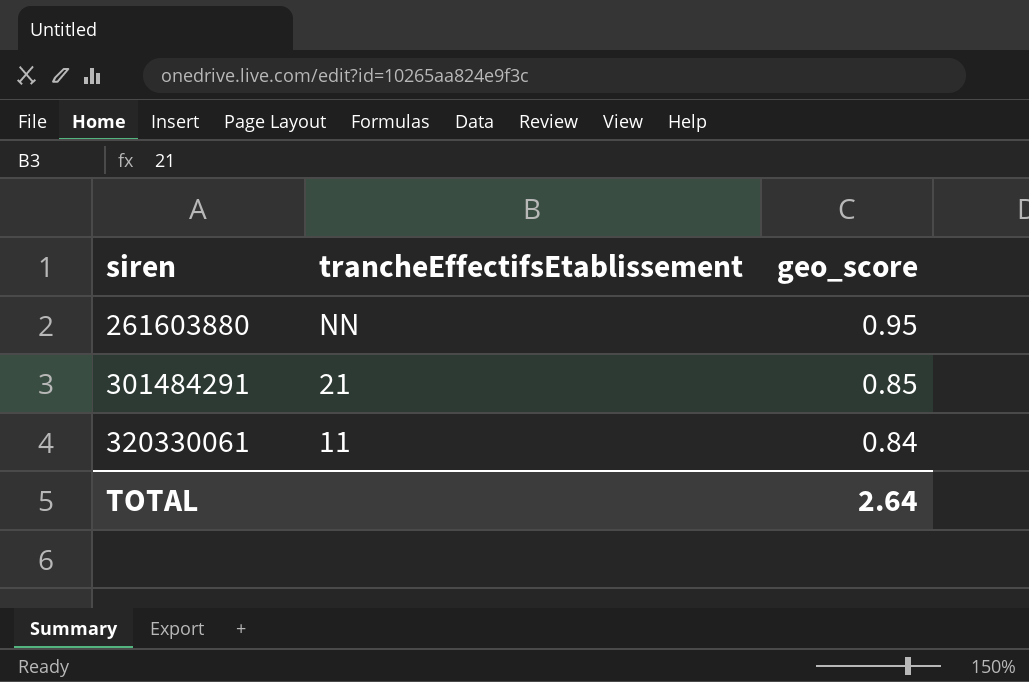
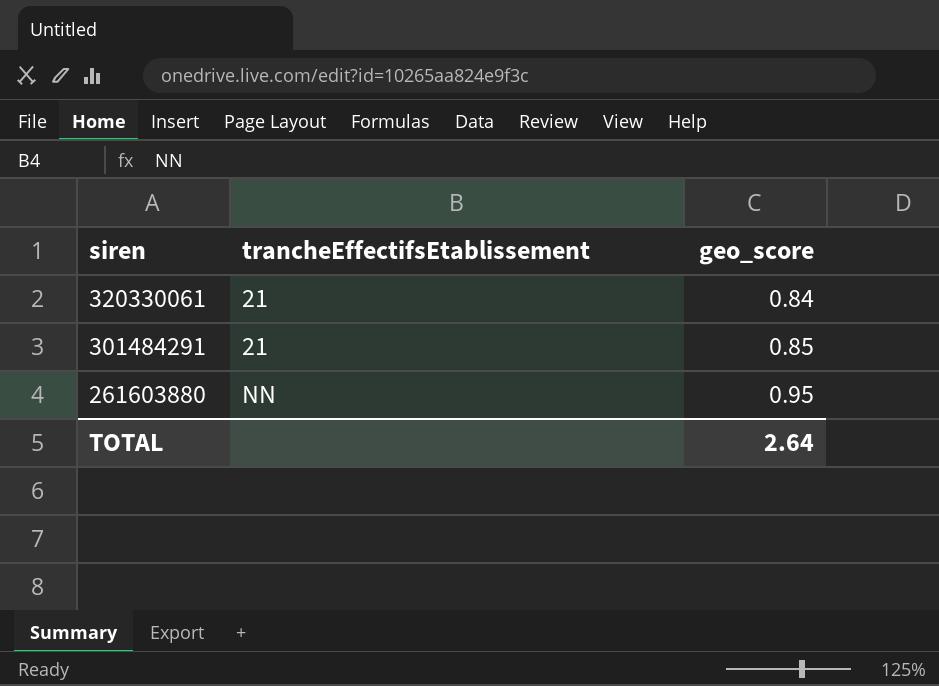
row order: siren ascending -> siren descending
320330061 | trancheEffectifsEtablissement: 11 -> 21

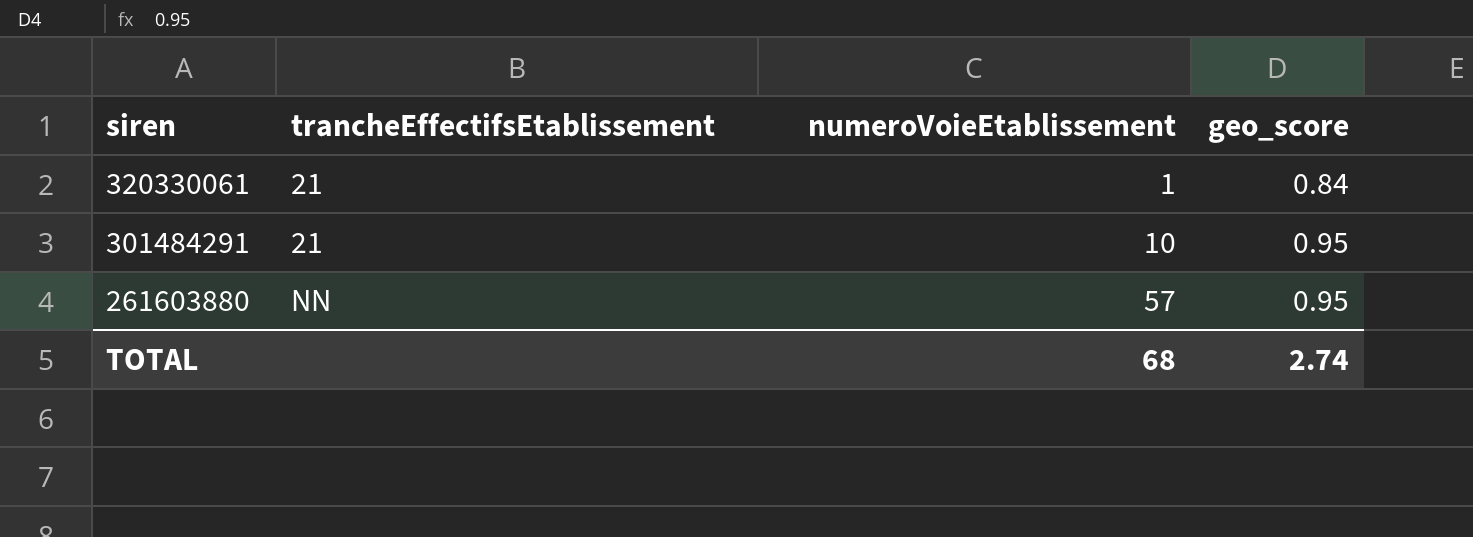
column numeroVoieEtablissement | position: none -> 3
301484291 | geo_score: 0.85 -> 0.95
TOTAL | geo_score: 2.64 -> 2.74

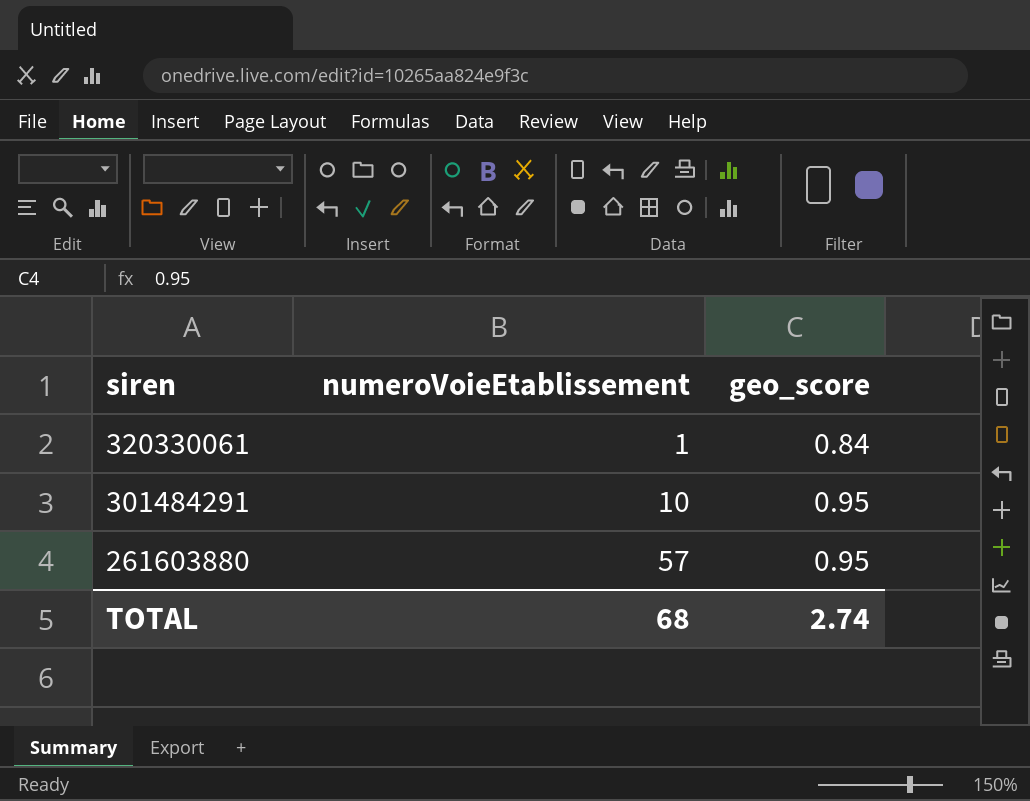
column trancheEffectifsEtablissement | position: 2 -> none

